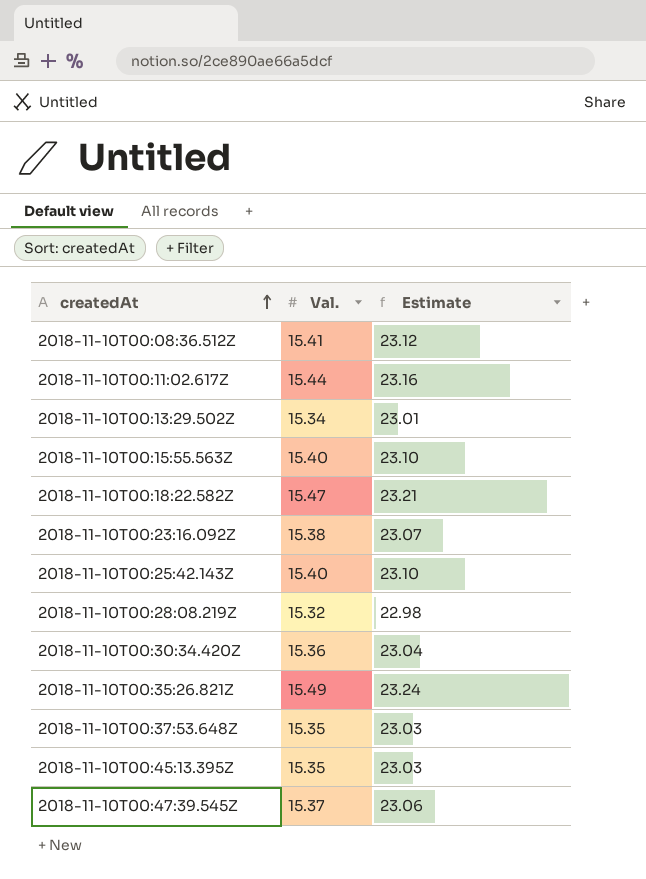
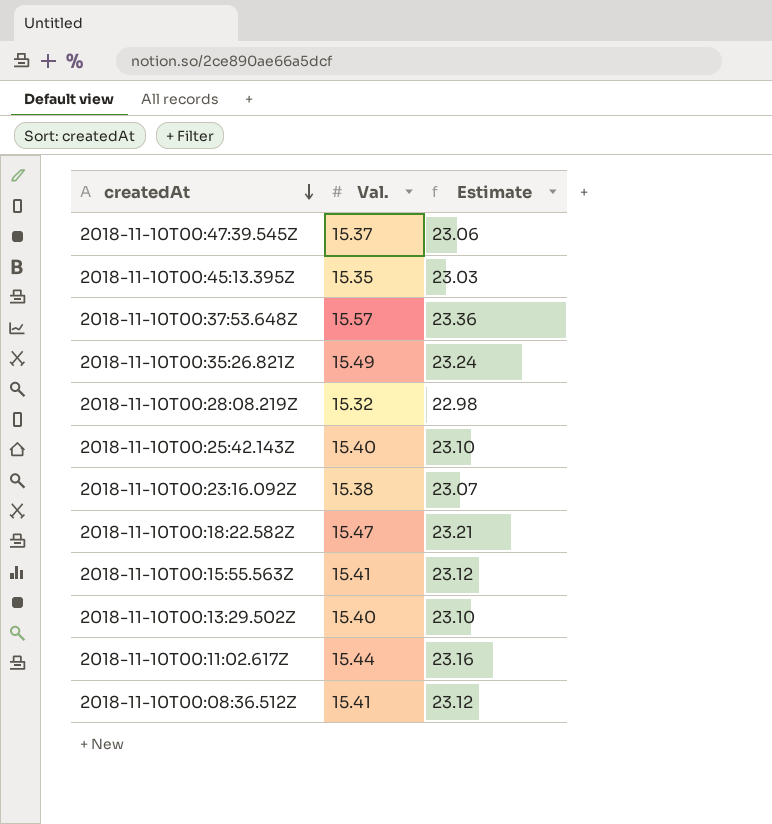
row order: createdAt ascending -> createdAt descending
row 2018-11-10T00:30:34.420Z: 15.36 | 23.04 -> none
2018-11-10T00:37:53.648Z | Val.: 15.35 -> 15.57
2018-11-10T00:37:53.648Z | Estimate: 23.03 -> 23.36
2018-11-10T00:15:55.563Z | Val.: 15.40 -> 15.41
2018-11-10T00:15:55.563Z | Estimate: 23.10 -> 23.12
2018-11-10T00:13:29.502Z | Val.: 15.34 -> 15.40
2018-11-10T00:13:29.502Z | Estimate: 23.01 -> 23.10

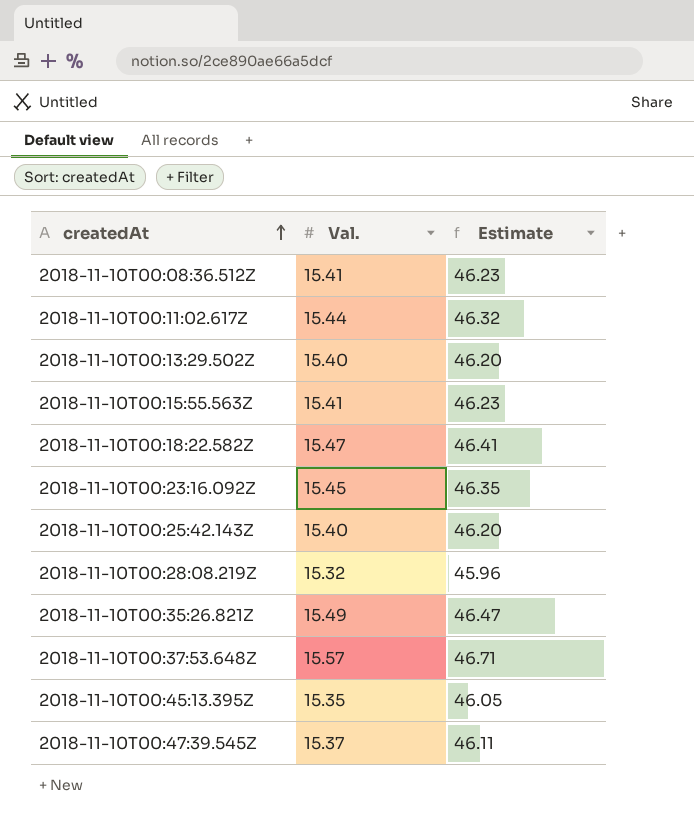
row order: createdAt descending -> createdAt ascending
column Estimate | formula: [Val.] * 1.5 -> [Val.] * 3
2018-11-10T00:23:16.092Z | Val.: 15.38 -> 15.45

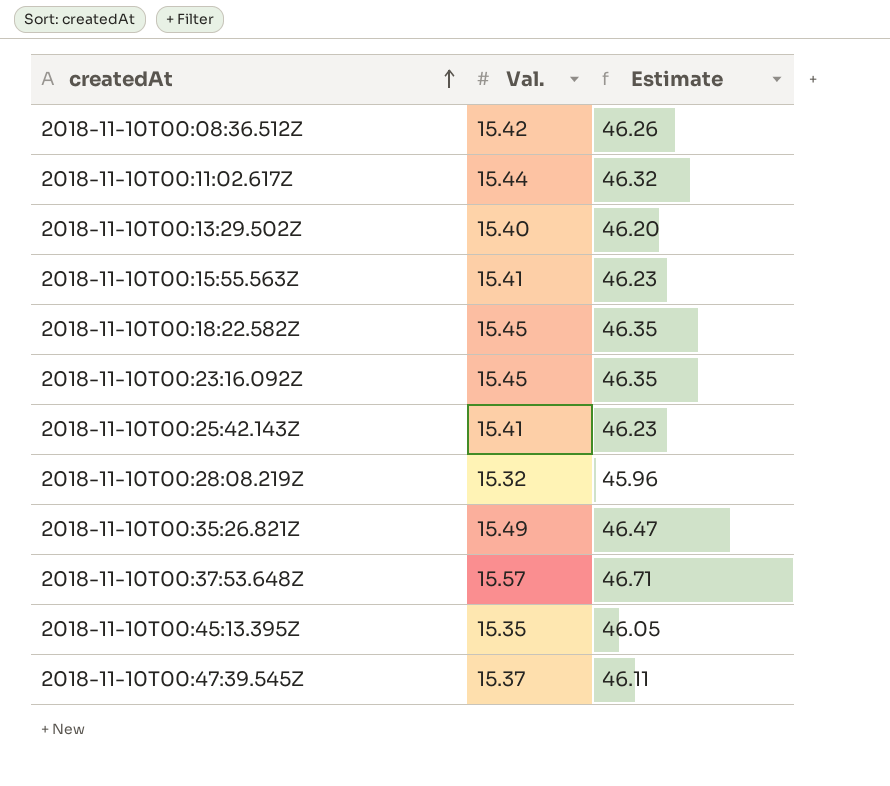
2018-11-10T00:08:36.512Z | Val.: 15.41 -> 15.42
2018-11-10T00:08:36.512Z | Estimate: 46.23 -> 46.26
2018-11-10T00:18:22.582Z | Val.: 15.47 -> 15.45
2018-11-10T00:18:22.582Z | Estimate: 46.41 -> 46.35
2018-11-10T00:25:42.143Z | Val.: 15.40 -> 15.41
2018-11-10T00:25:42.143Z | Estimate: 46.20 -> 46.23

